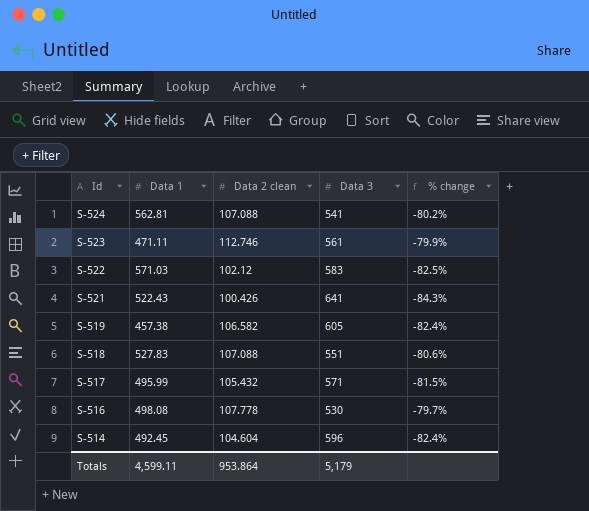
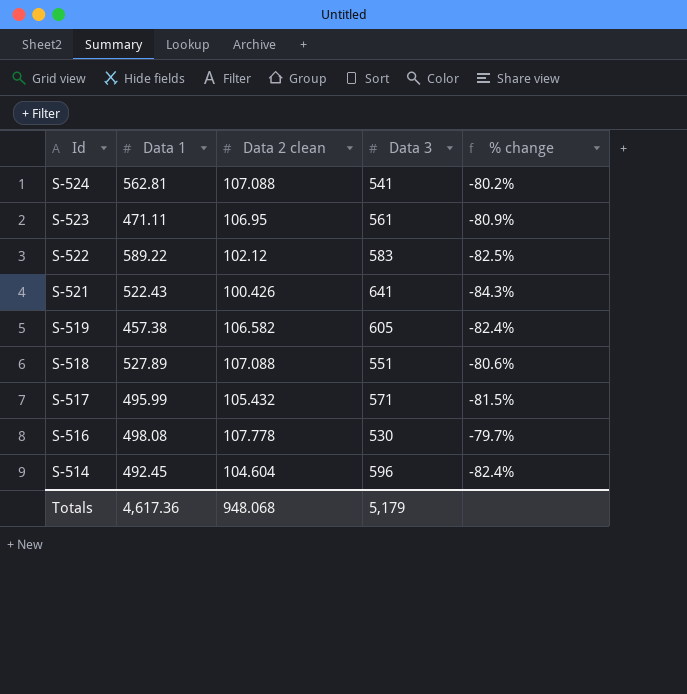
S-523 | Data 2 clean: 112.746 -> 106.95
S-523 | % change: -79.9% -> -80.9%
S-522 | Data 1: 571.03 -> 589.22
S-518 | Data 1: 527.83 -> 527.89
Totals | Data 1: 4,599.11 -> 4,617.36
Totals | Data 2 clean: 953.864 -> 948.068

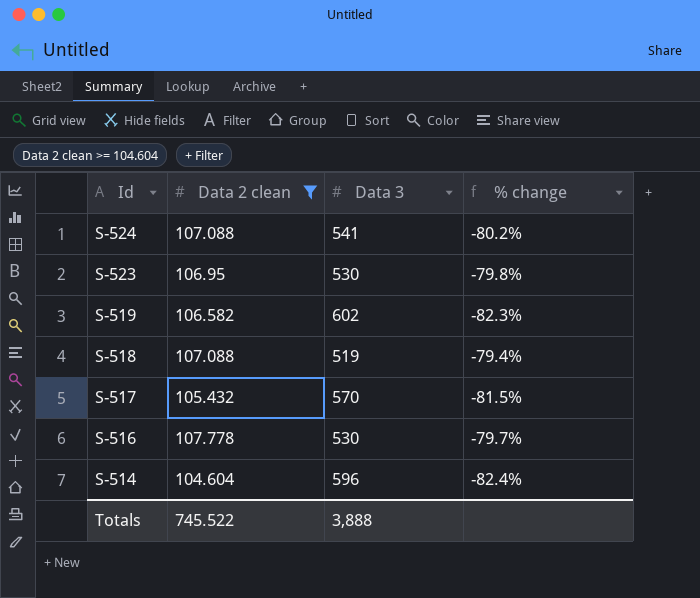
filter: none -> Data 2 clean >= 104.604
column Data 1 | position: 2 -> none
S-523 | Data 3: 561 -> 530
S-523 | % change: -80.9% -> -79.8%
S-519 | Data 3: 605 -> 602
S-519 | % change: -82.4% -> -82.3%
S-518 | Data 3: 551 -> 519
S-518 | % change: -80.6% -> -79.4%
S-517 | Data 3: 571 -> 570
Totals | Data 2 clean: 948.068 -> 745.522
Totals | Data 3: 5,179 -> 3,888

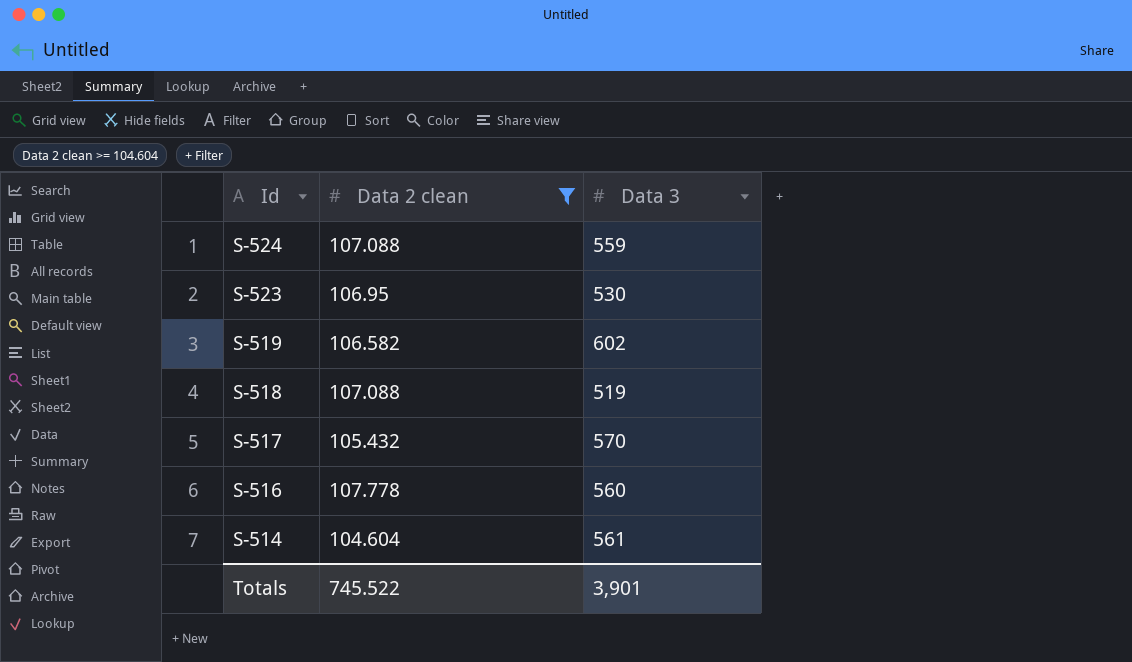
column % change | formula: ([Data 2 clean] - [Data 3]) / [Data 3] -> none
S-524 | Data 3: 541 -> 559
S-516 | Data 3: 530 -> 560
S-514 | Data 3: 596 -> 561
Totals | Data 3: 3,888 -> 3,901

